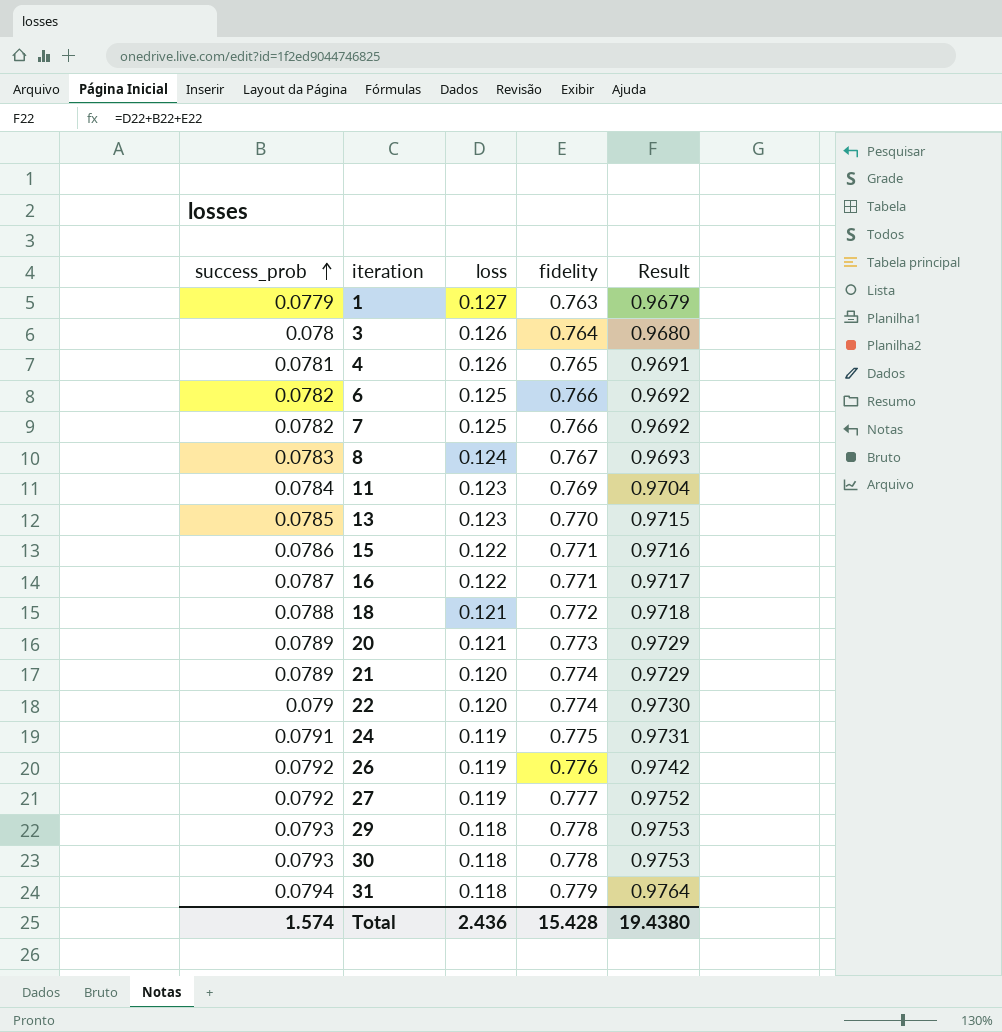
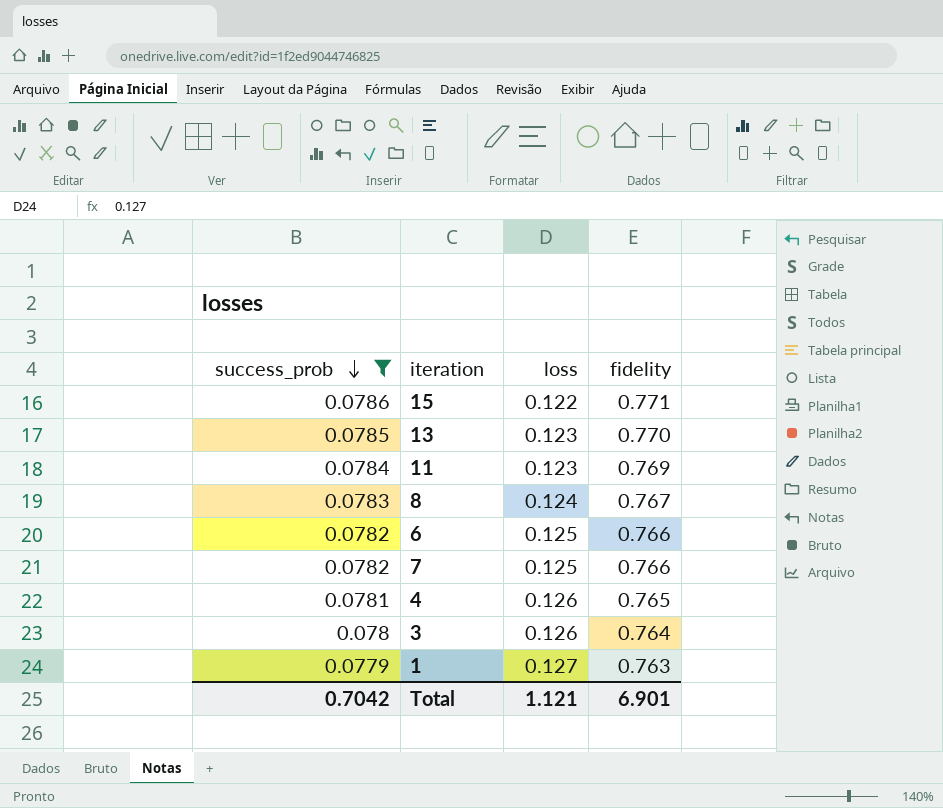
filter: none -> success_prob <= 0.0786
row order: success_prob ascending -> success_prob descending
column Result | formula: [success_prob] + [loss] + [fidelity] -> none
Total | success_prob: 1.574 -> 0.7042
Total | loss: 2.436 -> 1.121
Total | fidelity: 15.428 -> 6.901

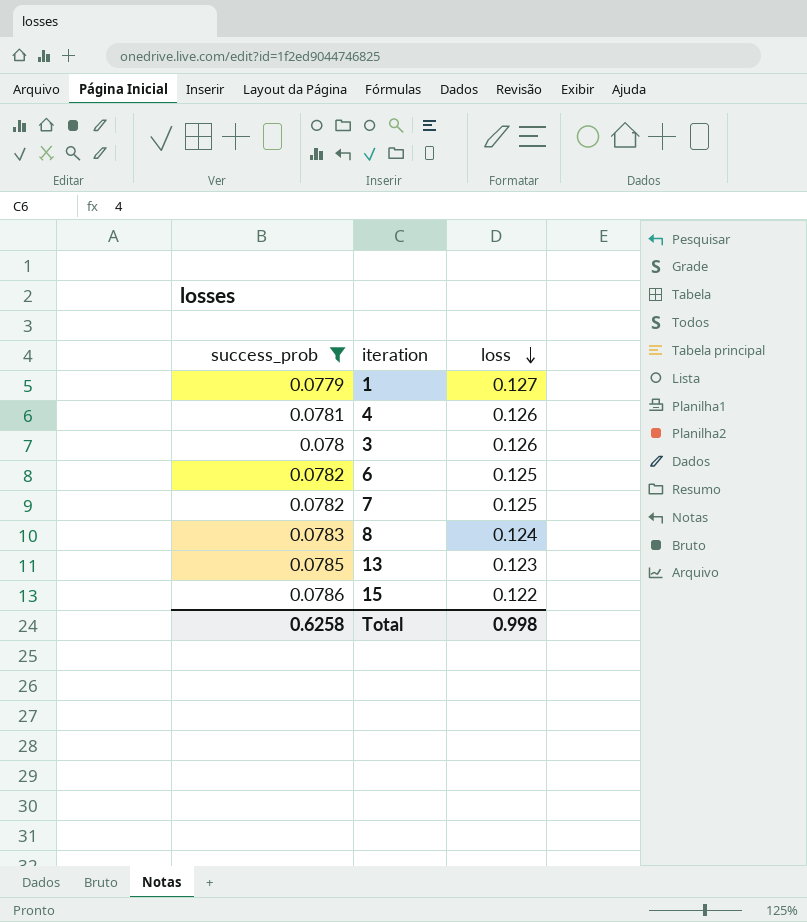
row order: success_prob descending -> loss descending
column fidelity | position: 4 -> none
row 11: 0.0784 | 0.123 | 0.769 -> none
Total | success_prob: 0.7042 -> 0.6258
Total | loss: 1.121 -> 0.998

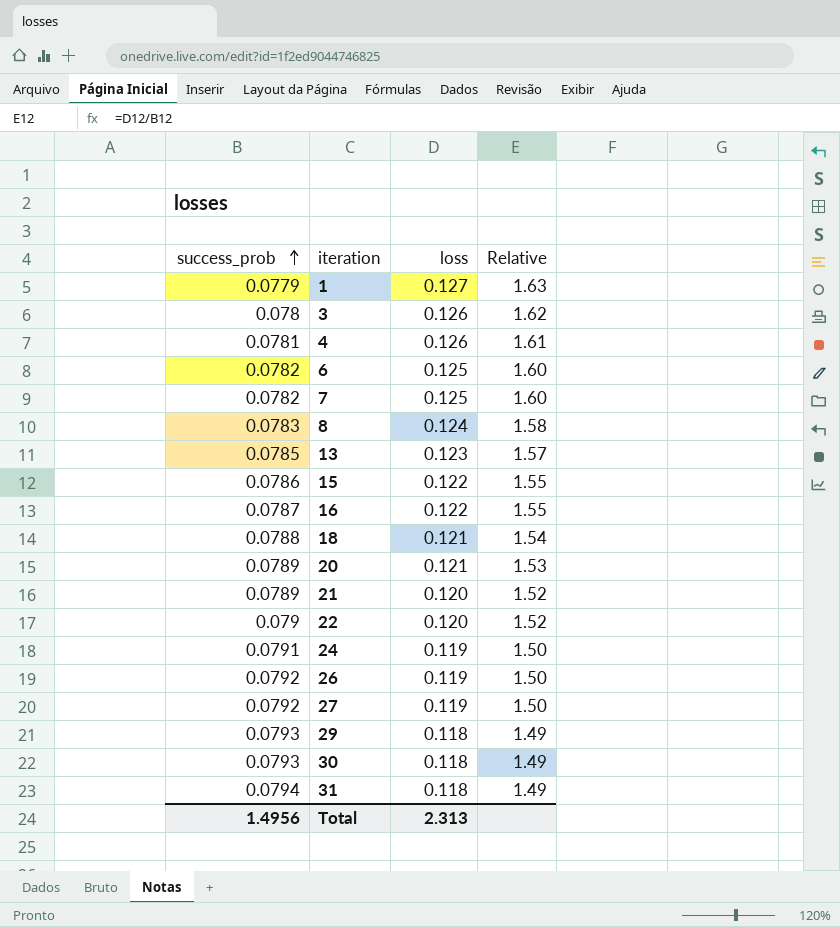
filter: success_prob <= 0.0786 -> none
row order: loss descending -> success_prob ascending
column Relative | formula: none -> [loss] / [success_prob]
Total | success_prob: 0.6258 -> 1.4956
Total | loss: 0.998 -> 2.313

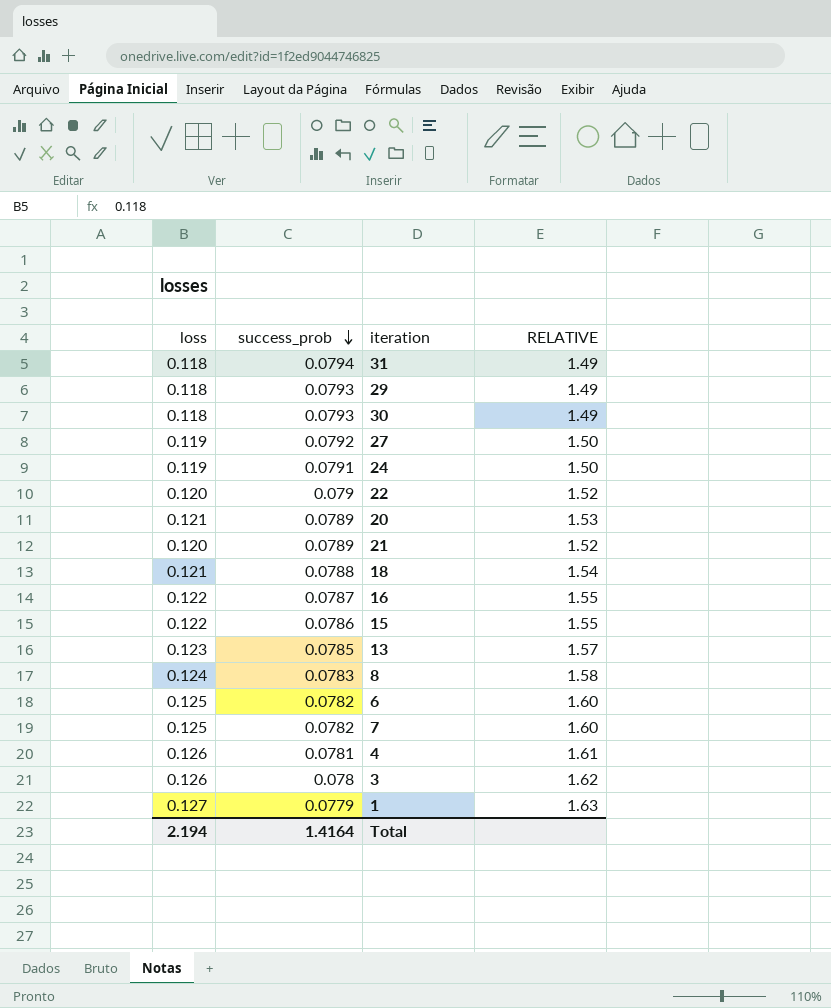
row order: success_prob ascending -> success_prob descending
column loss | position: 3 -> 1
column name: Relative -> RELATIVE
row 26: 0.0792 | 0.119 | 1.50 -> none
Total | loss: 2.313 -> 2.194
Total | success_prob: 1.4956 -> 1.4164

